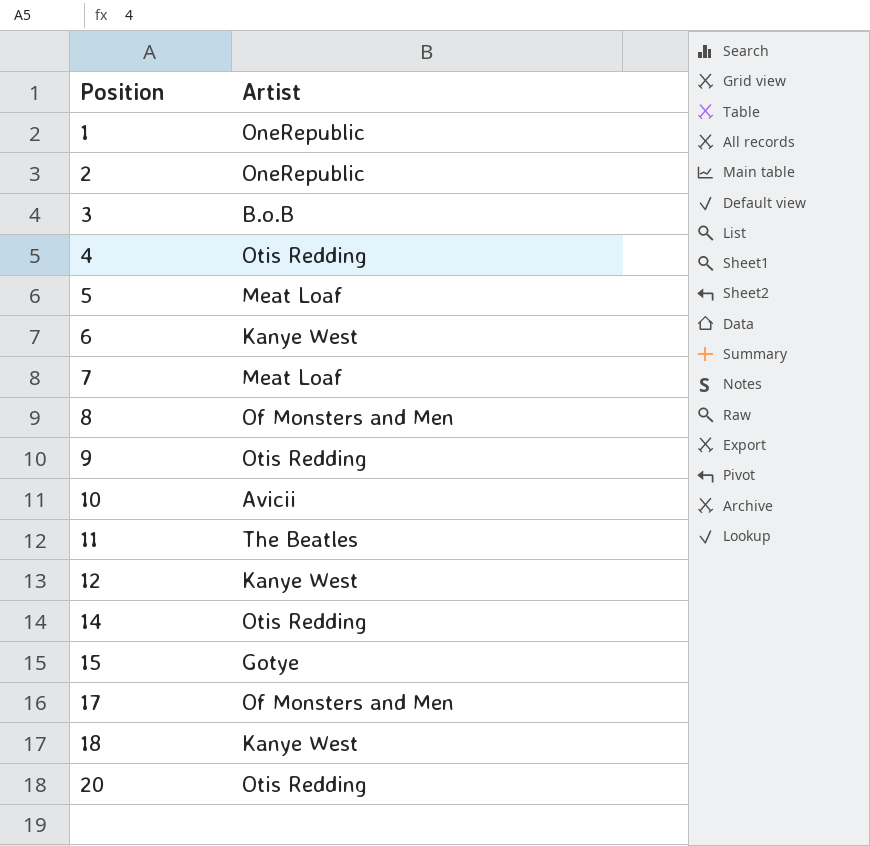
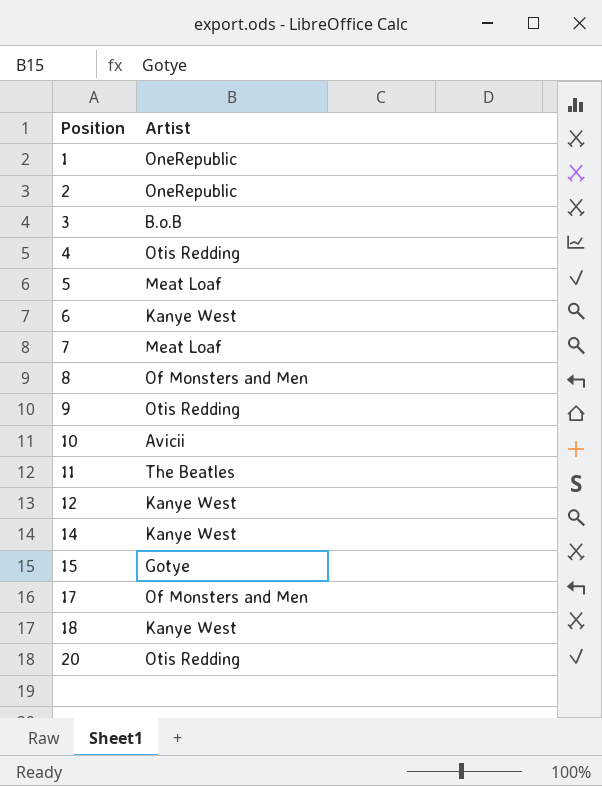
14 | Artist: Otis Redding -> Kanye West

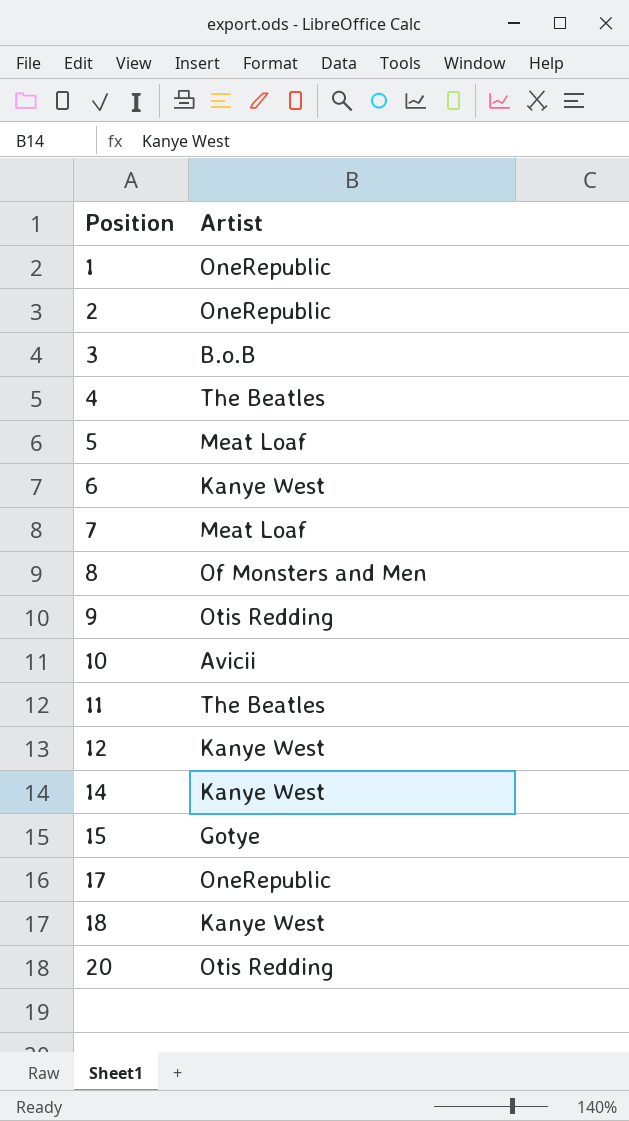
4 | Artist: Otis Redding -> The Beatles
17 | Artist: Of Monsters and Men -> OneRepublic

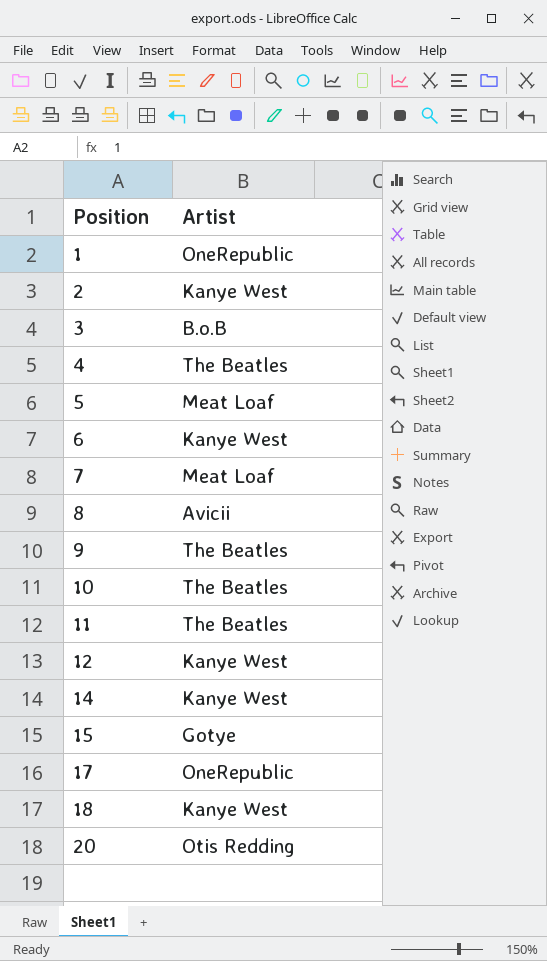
2 | Artist: OneRepublic -> Kanye West
8 | Artist: Of Monsters and Men -> Avicii
9 | Artist: Otis Redding -> The Beatles
10 | Artist: Avicii -> The Beatles

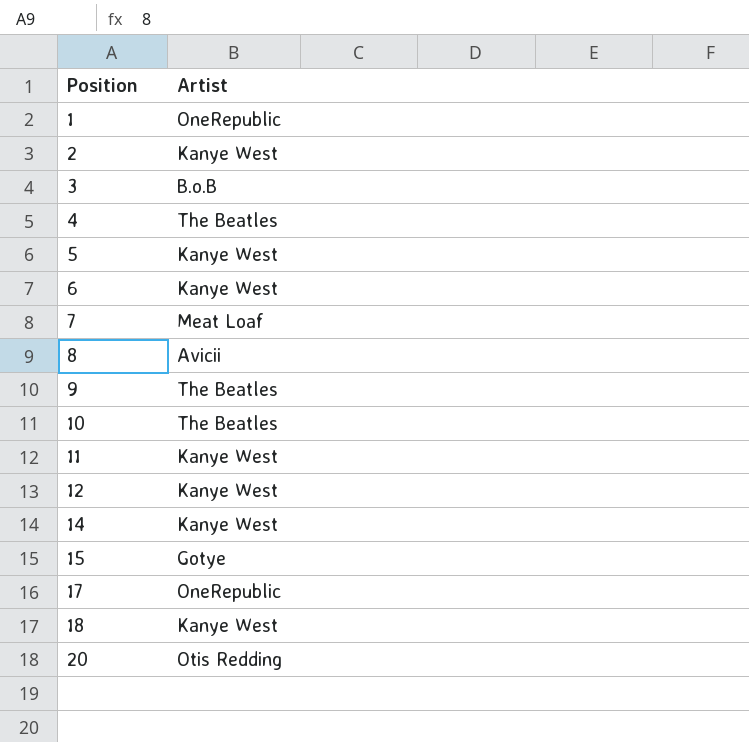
5 | Artist: Meat Loaf -> Kanye West
11 | Artist: The Beatles -> Kanye West

